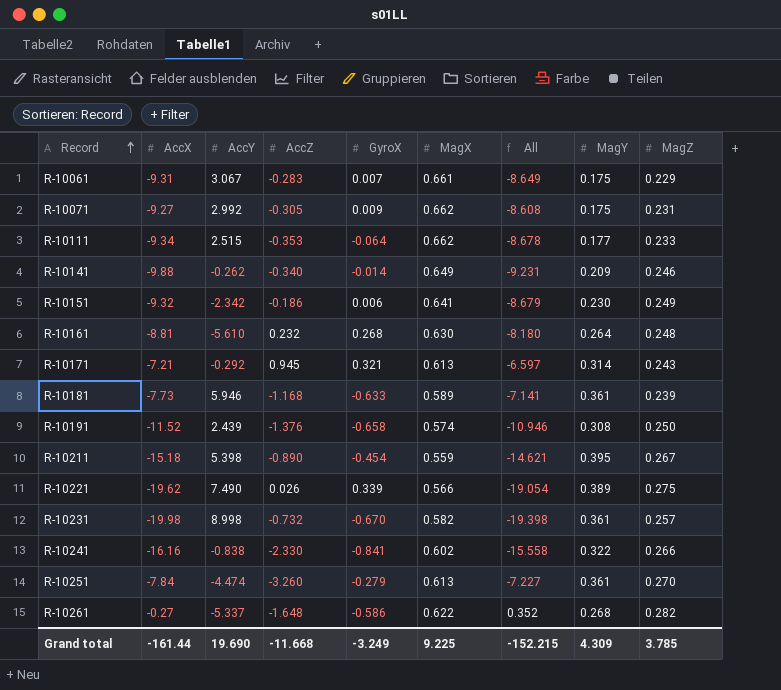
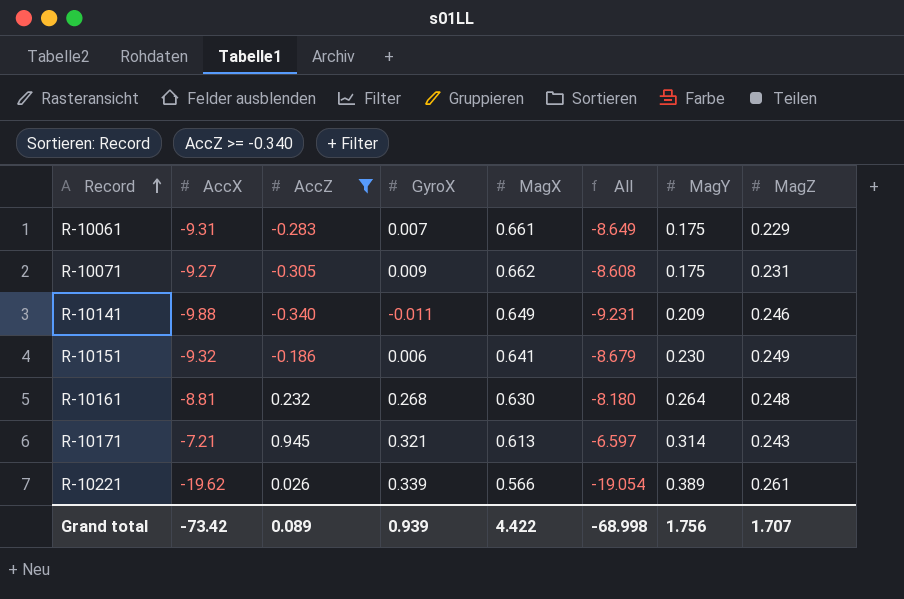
filter: none -> AccZ >= -0.340
column AccY | position: 3 -> none
R-10141 | GyroX: -0.014 -> -0.011
R-10221 | MagZ: 0.275 -> 0.261
Grand total | AccX: -161.44 -> -73.42
Grand total | AccZ: -11.668 -> 0.089
Grand total | GyroX: -3.249 -> 0.939
Grand total | MagX: 9.225 -> 4.422
Grand total | All: -152.215 -> -68.998
Grand total | MagY: 4.309 -> 1.756
Grand total | MagZ: 3.785 -> 1.707

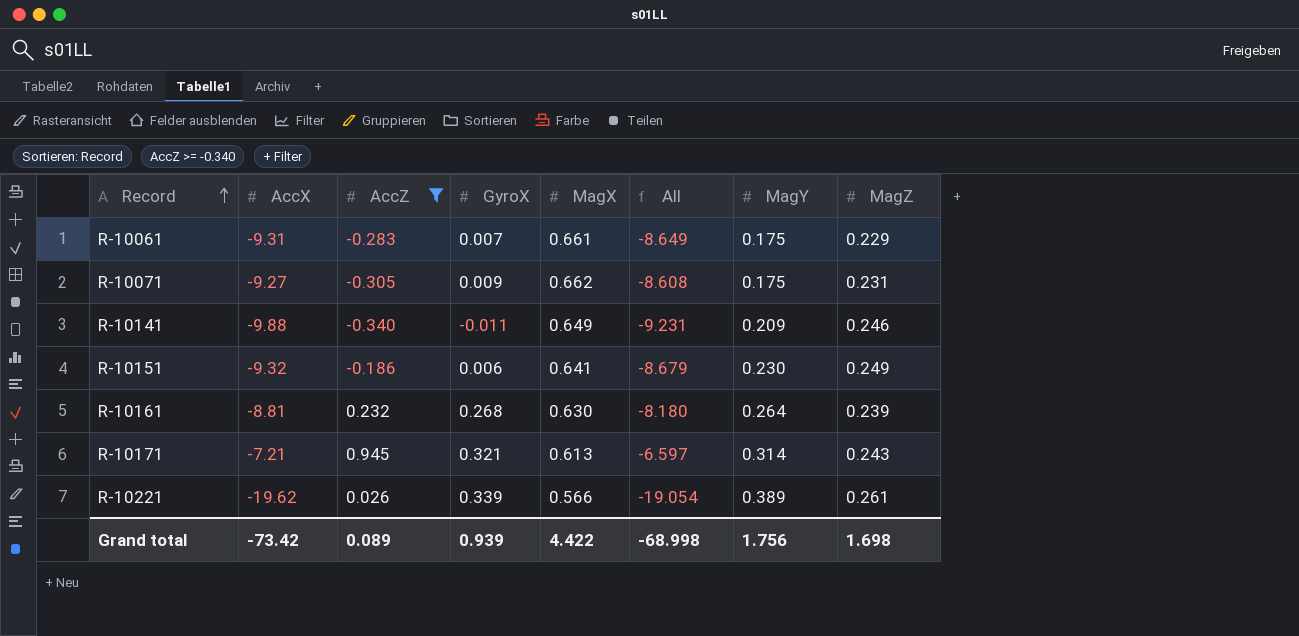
R-10161 | MagZ: 0.248 -> 0.239
Grand total | MagZ: 1.707 -> 1.698

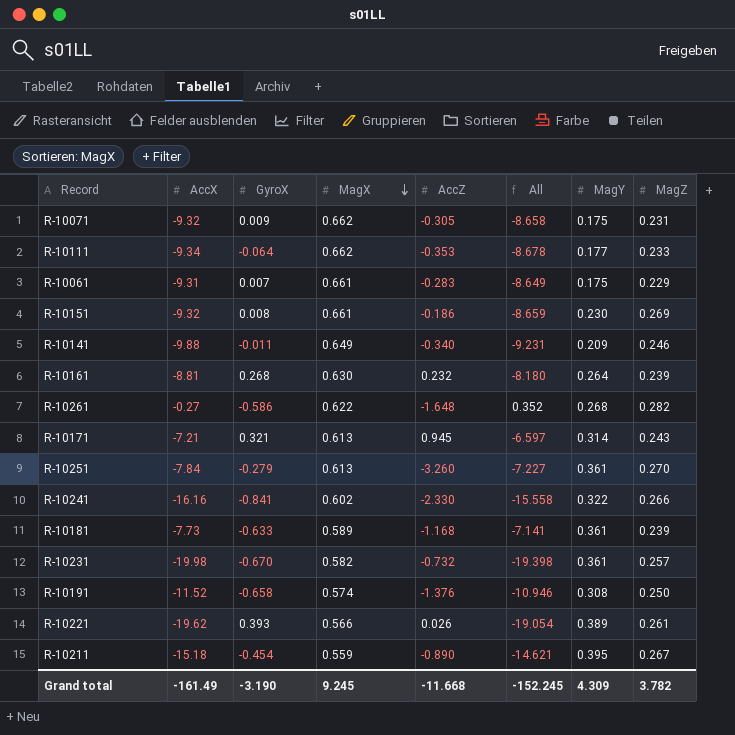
filter: AccZ >= -0.340 -> none
row order: Record ascending -> MagX descending
column AccZ | position: 3 -> 5
R-10071 | AccX: -9.27 -> -9.32
R-10071 | All: -8.608 -> -8.658
R-10151 | GyroX: 0.006 -> 0.008
R-10151 | MagX: 0.641 -> 0.661
R-10151 | All: -8.679 -> -8.659
R-10151 | MagZ: 0.249 -> 0.269
R-10221 | GyroX: 0.339 -> 0.393
Grand total | AccX: -73.42 -> -161.49
Grand total | GyroX: 0.939 -> -3.190
Grand total | MagX: 4.422 -> 9.245
Grand total | AccZ: 0.089 -> -11.668
Grand total | All: -68.998 -> -152.245
Grand total | MagY: 1.756 -> 4.309
Grand total | MagZ: 1.698 -> 3.782

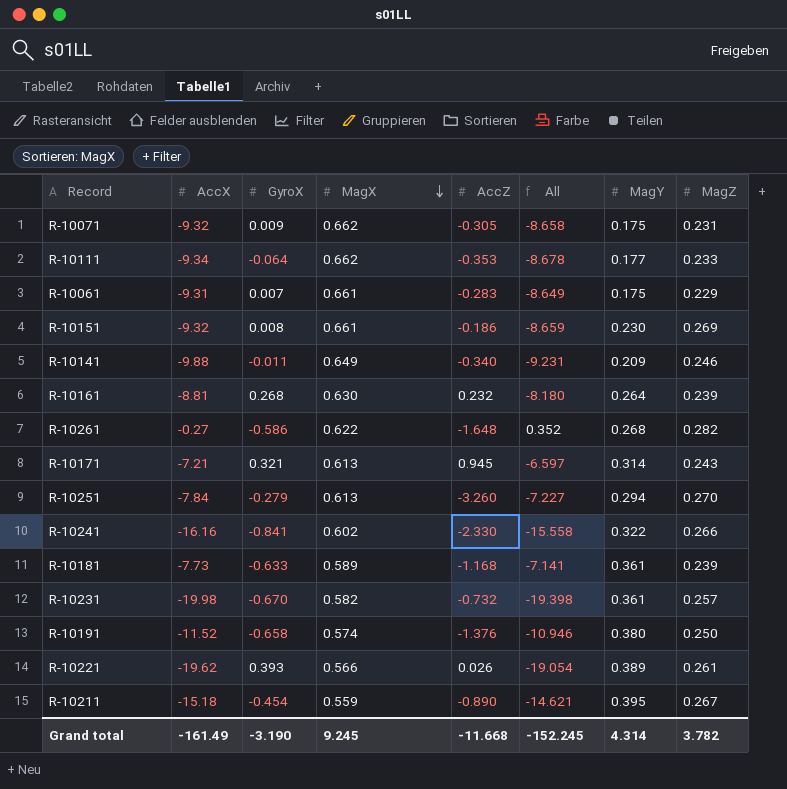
R-10251 | MagY: 0.361 -> 0.294
R-10191 | MagY: 0.308 -> 0.380
Grand total | MagY: 4.309 -> 4.314

